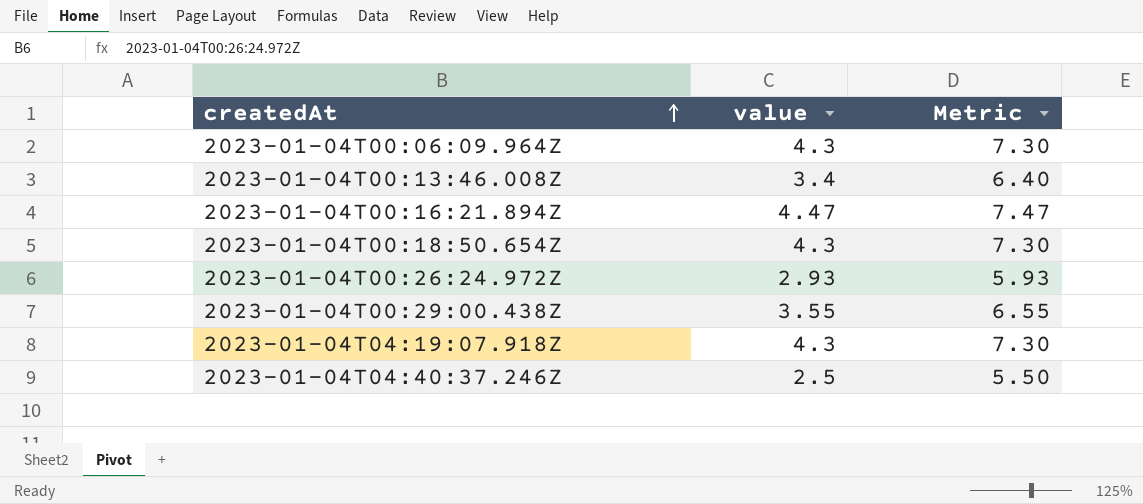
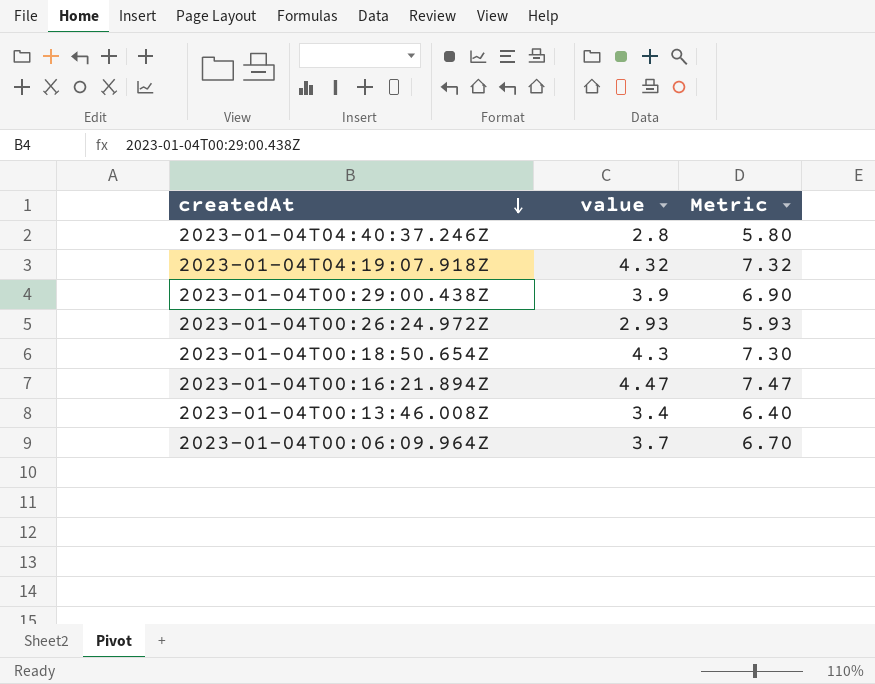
row order: createdAt ascending -> createdAt descending
2023-01-04T04:40:37.246Z | value: 2.5 -> 2.8
2023-01-04T04:40:37.246Z | Metric: 5.50 -> 5.80
2023-01-04T04:19:07.918Z | value: 4.3 -> 4.32
2023-01-04T04:19:07.918Z | Metric: 7.30 -> 7.32
2023-01-04T00:29:00.438Z | value: 3.55 -> 3.9
2023-01-04T00:29:00.438Z | Metric: 6.55 -> 6.90
2023-01-04T00:06:09.964Z | value: 4.3 -> 3.7
2023-01-04T00:06:09.964Z | Metric: 7.30 -> 6.70

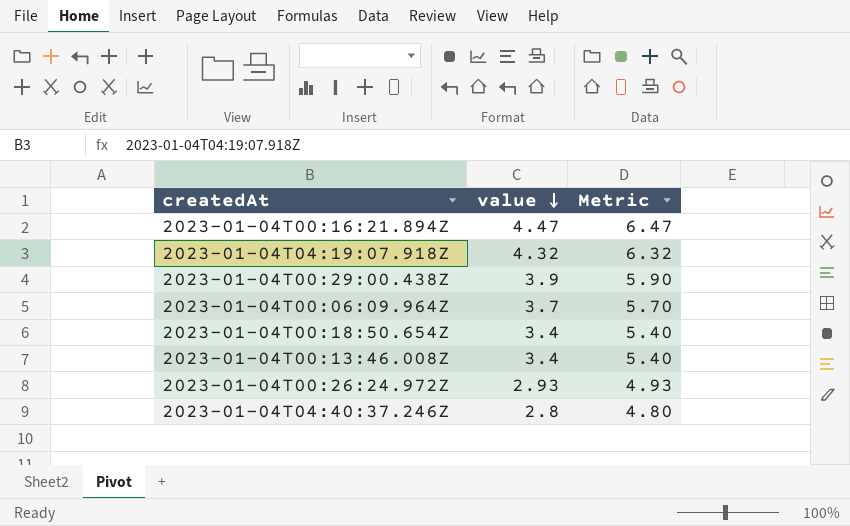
row order: createdAt descending -> value descending
column Metric | formula: [value] + 3 -> [value] + 2
2023-01-04T00:18:50.654Z | value: 4.3 -> 3.4

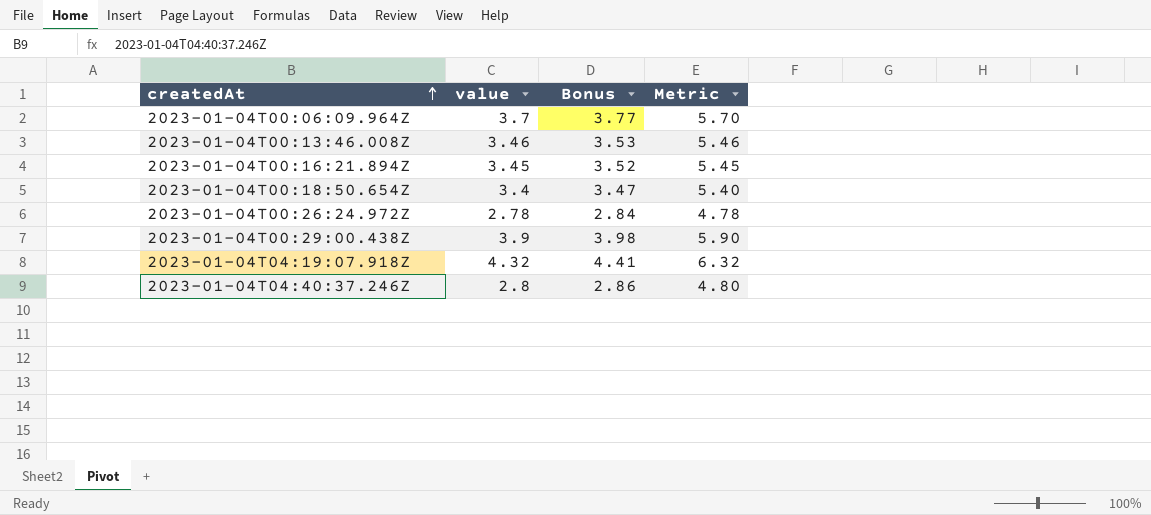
row order: value descending -> createdAt ascending
column Bonus | formula: none -> [value] * 1.02
2023-01-04T00:13:46.008Z | value: 3.4 -> 3.46
2023-01-04T00:13:46.008Z | Metric: 5.40 -> 5.46
2023-01-04T00:16:21.894Z | value: 4.47 -> 3.45
2023-01-04T00:16:21.894Z | Metric: 6.47 -> 5.45
2023-01-04T00:26:24.972Z | value: 2.93 -> 2.78
2023-01-04T00:26:24.972Z | Metric: 4.93 -> 4.78

